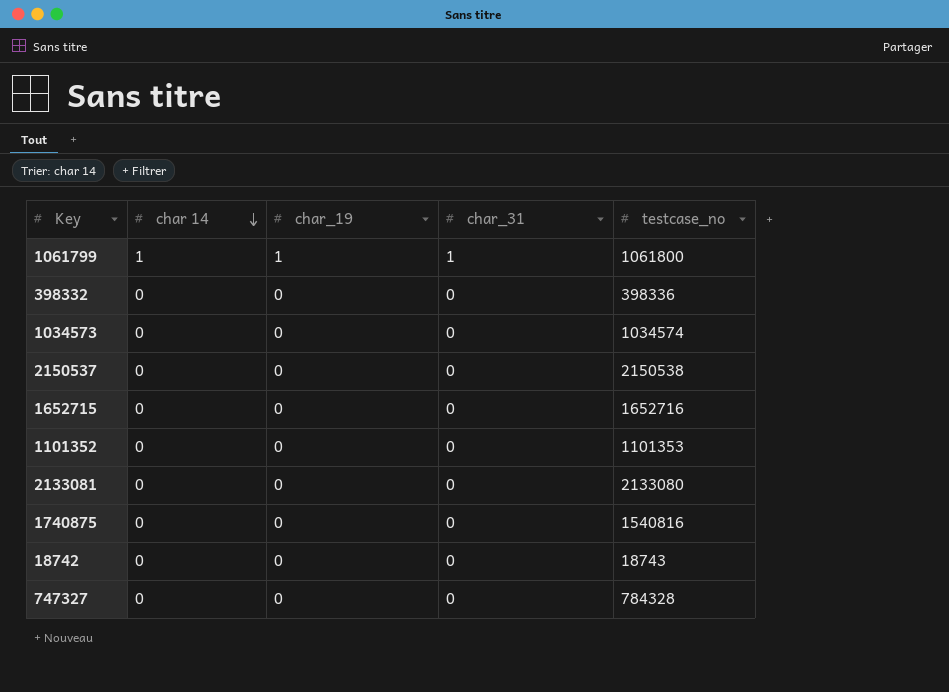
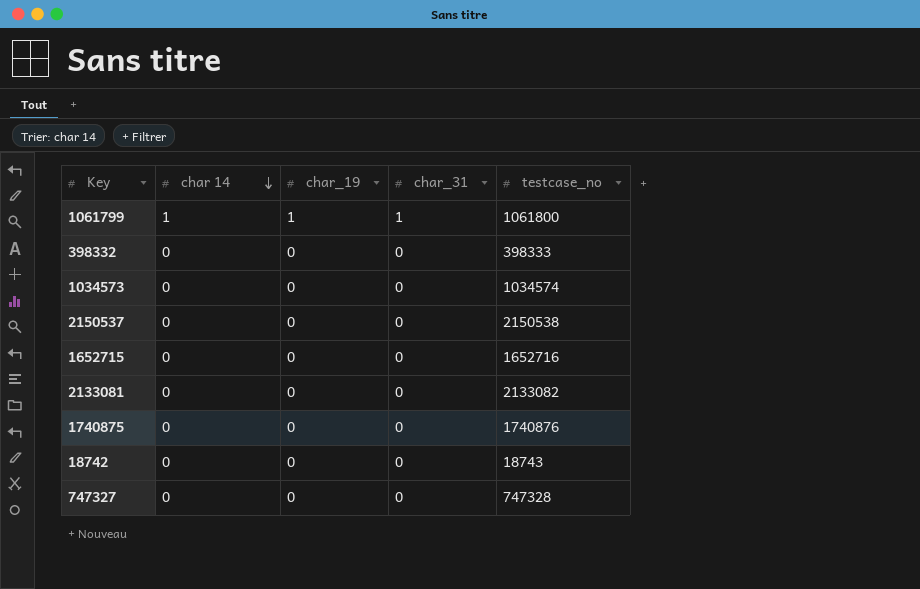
row 1101352: 0 | 0 | 0 | 1101353 -> none
398332 | testcase_no: 398336 -> 398333
2133081 | testcase_no: 2133080 -> 2133082
1740875 | testcase_no: 1540816 -> 1740876
747327 | testcase_no: 784328 -> 747328

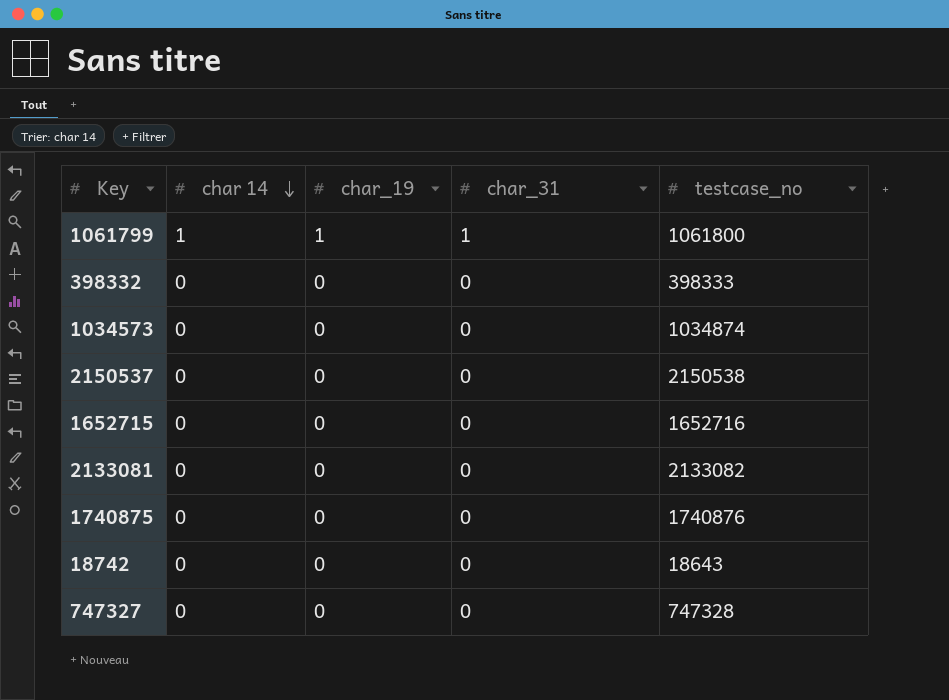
1034573 | testcase_no: 1034574 -> 1034874
18742 | testcase_no: 18743 -> 18643

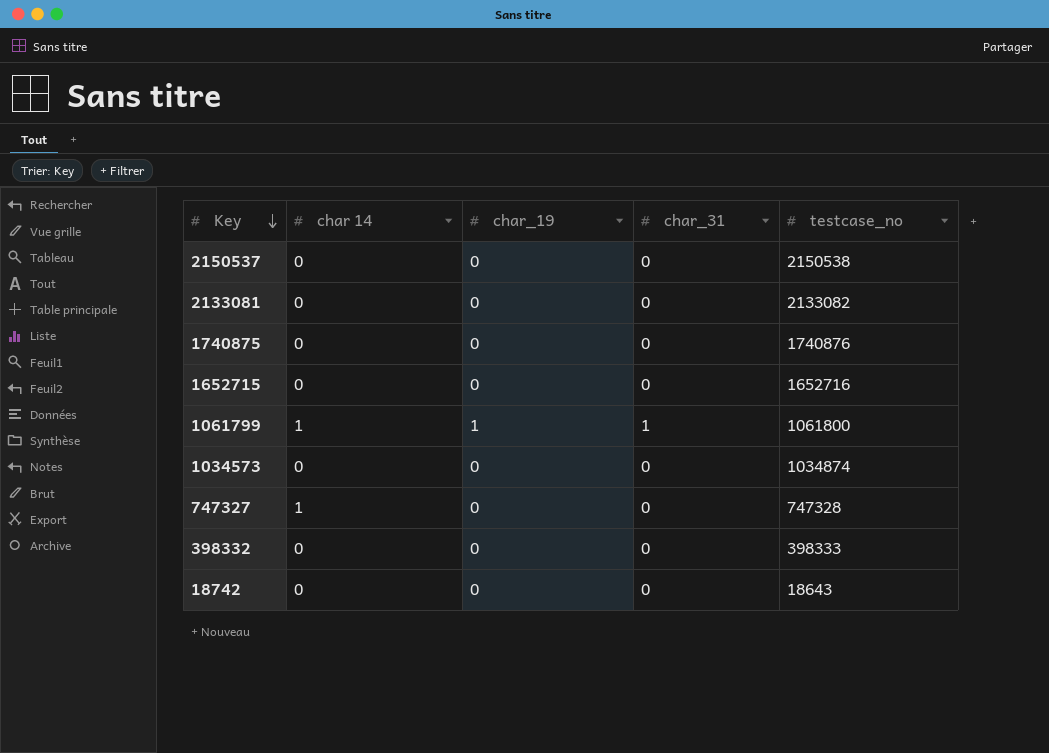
row order: char 14 descending -> Key descending
747327 | char 14: 0 -> 1

